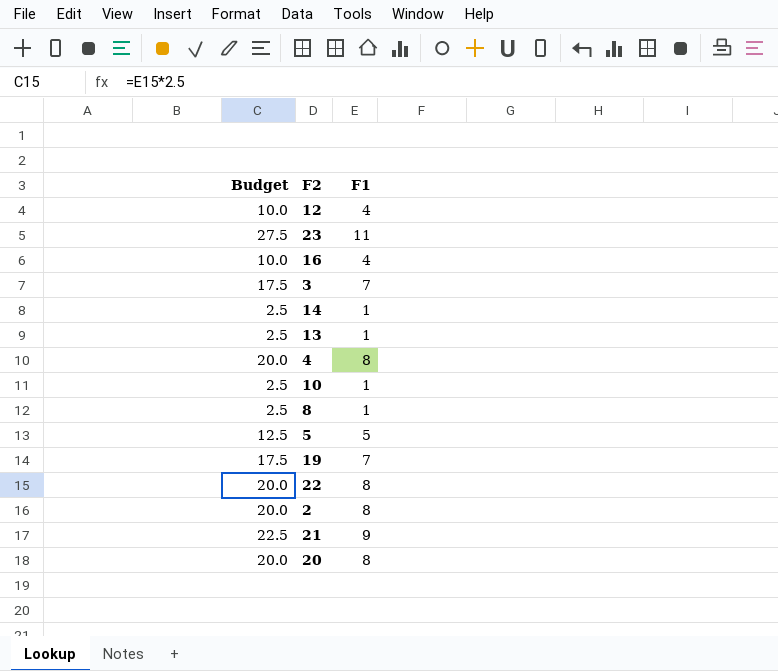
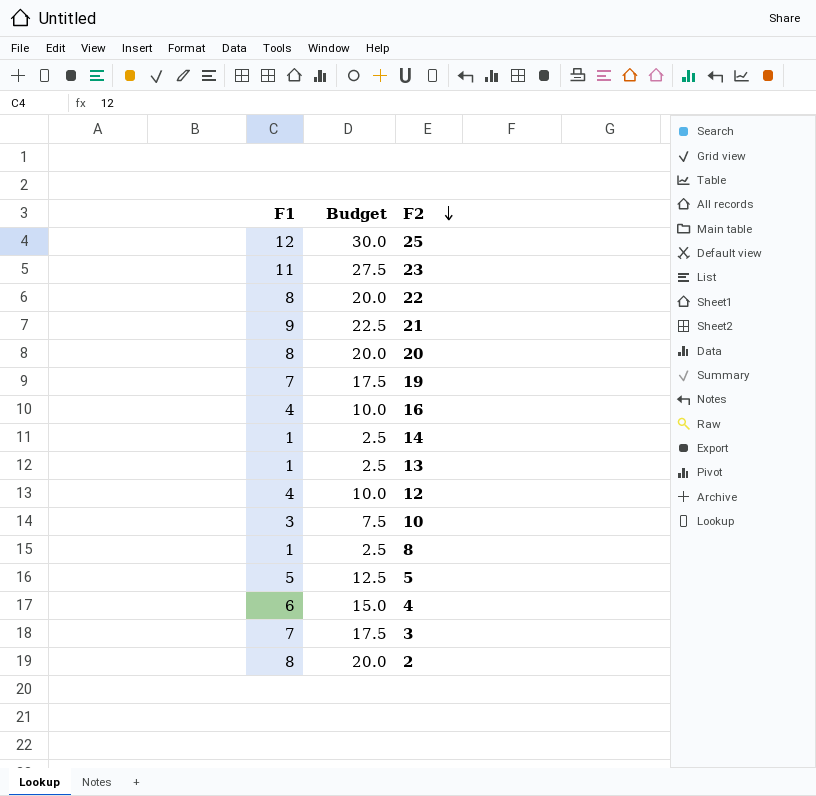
row order: none -> F2 descending
column F1 | position: 3 -> 1
row 25: none -> 12 | 30.0
10 | F1: 1 -> 3
10 | Budget: 2.5 -> 7.5
4 | F1: 8 -> 6
4 | Budget: 20.0 -> 15.0

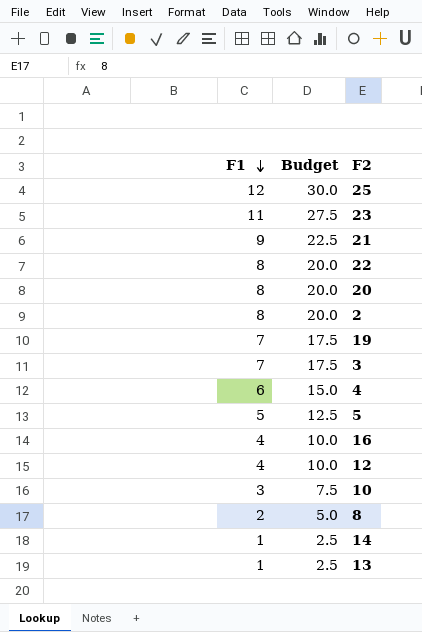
row order: F2 descending -> F1 descending
8 | F1: 1 -> 2
8 | Budget: 2.5 -> 5.0

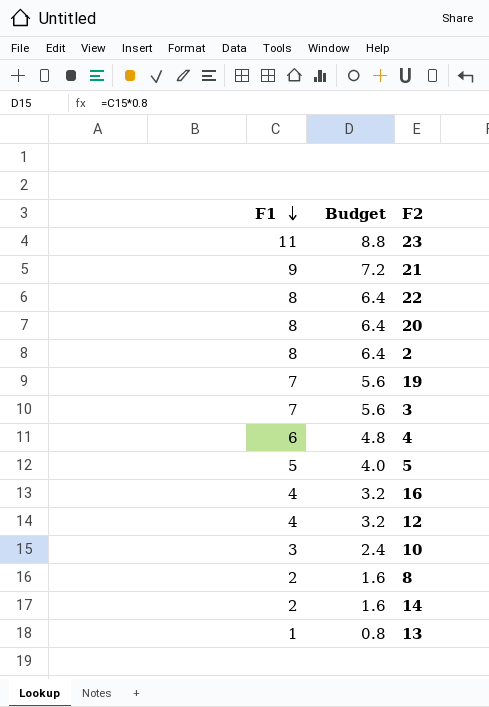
column Budget | formula: [F1] * 2.5 -> [F1] * 0.8
row 25: 12 | 30.0 -> none
14 | F1: 1 -> 2

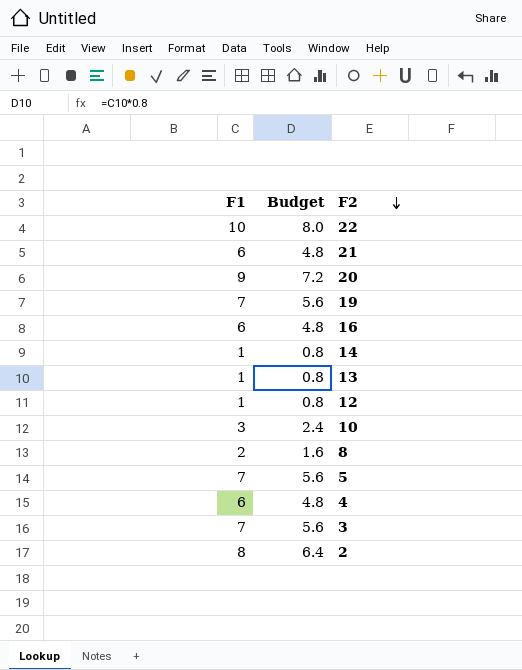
row order: F1 descending -> F2 descending
row 23: 11 | 8.8 -> none
22 | F1: 8 -> 10
22 | Budget: 6.4 -> 8.0
21 | F1: 9 -> 6
21 | Budget: 7.2 -> 4.8
20 | F1: 8 -> 9
20 | Budget: 6.4 -> 7.2
16 | F1: 4 -> 6
16 | Budget: 3.2 -> 4.8
14 | F1: 2 -> 1
14 | Budget: 1.6 -> 0.8
12 | F1: 4 -> 1
12 | Budget: 3.2 -> 0.8
5 | F1: 5 -> 7
5 | Budget: 4.0 -> 5.6

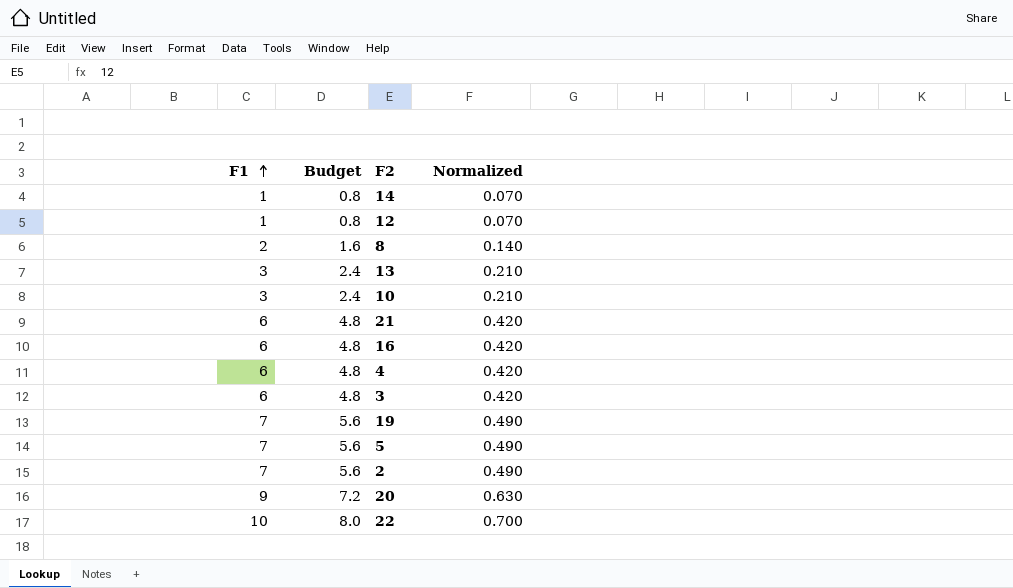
row order: F2 descending -> F1 ascending
column Normalized | formula: none -> [F1] * 0.07
13 | F1: 1 -> 3
13 | Budget: 0.8 -> 2.4
3 | F1: 7 -> 6
3 | Budget: 5.6 -> 4.8
2 | F1: 8 -> 7
2 | Budget: 6.4 -> 5.6

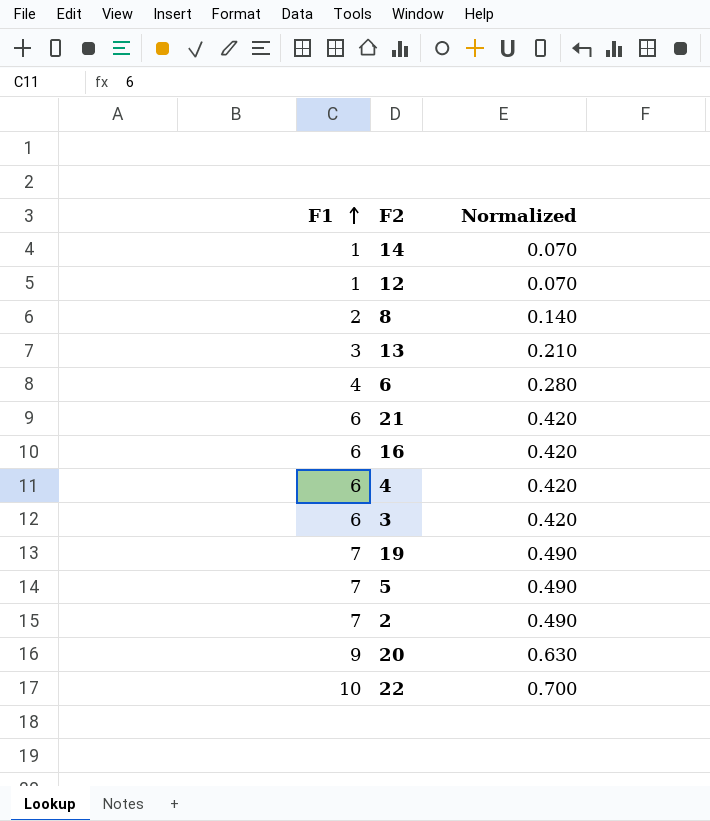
column Budget | formula: [F1] * 0.8 -> none
row 10: 3 | 2.4 | 0.210 -> none
row 6: none -> 4 | 0.280

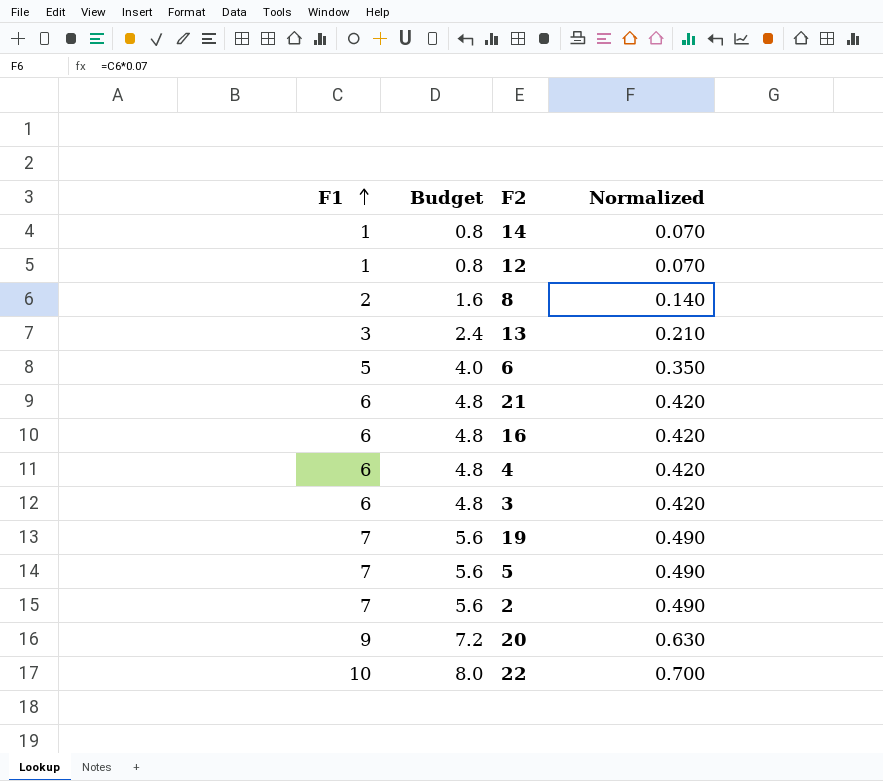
column Budget | formula: none -> [F1] * 0.8
6 | F1: 4 -> 5
6 | Normalized: 0.280 -> 0.350

